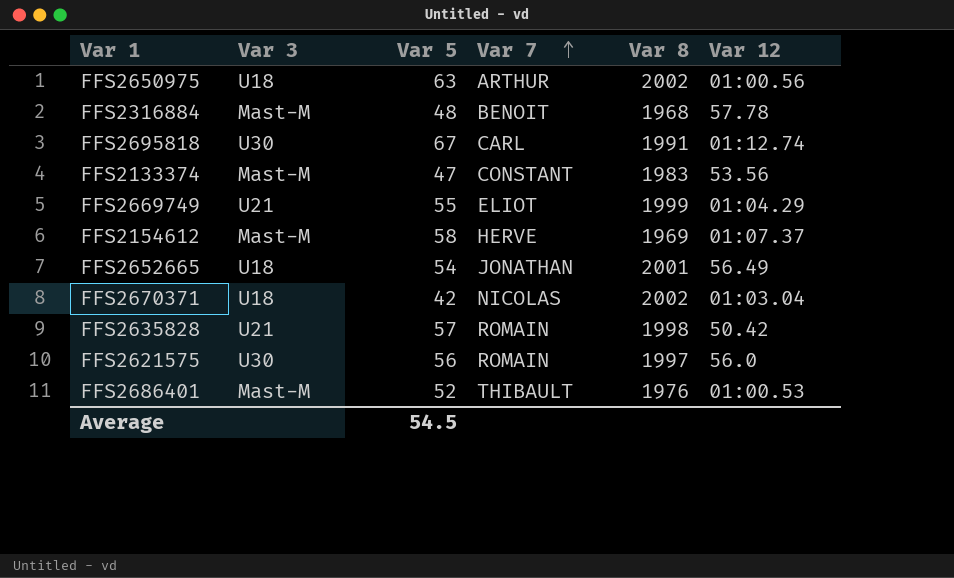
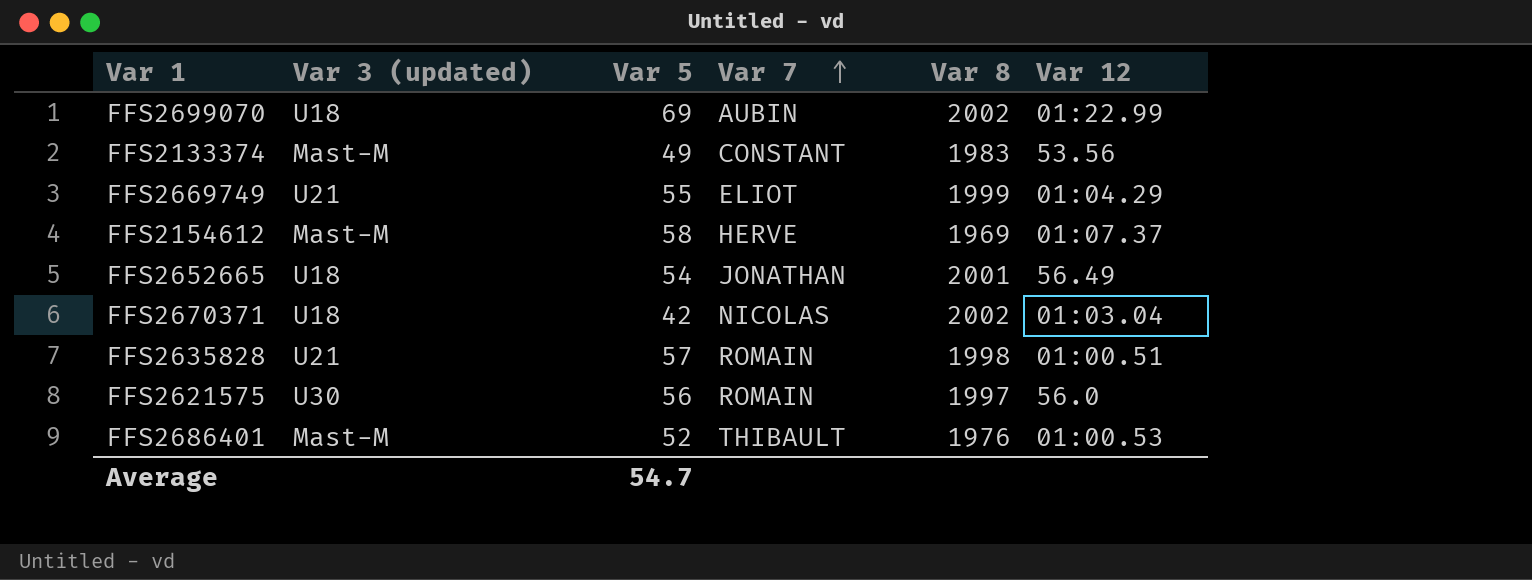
column name: Var 3 -> Var 3 (updated)
row FFS2650975: U18 | 63 | ARTHUR | 2002 | 01:00.56 -> none
row FFS2316884: Mast-M | 48 | BENOIT | 1968 | 57.78 -> none
row FFS2695818: U30 | 67 | CARL | 1991 | 01:12.74 -> none
row FFS2699070: none -> U18 | 69 | AUBIN | 2002 | 01:22.99
FFS2133374 | Var 5: 47 -> 49
FFS2635828 | Var 12: 50.42 -> 01:00.51
Average | Var 5: 54.5 -> 54.7

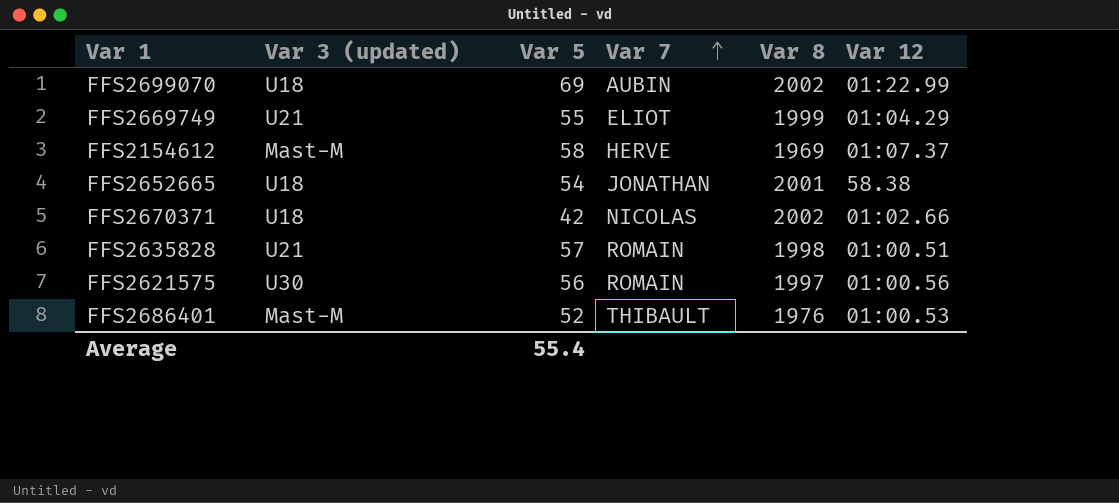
row FFS2133374: Mast-M | 49 | CONSTANT | 1983 | 53.56 -> none
FFS2652665 | Var 12: 56.49 -> 58.38
FFS2670371 | Var 12: 01:03.04 -> 01:02.66
FFS2621575 | Var 12: 56.0 -> 01:00.56
Average | Var 5: 54.7 -> 55.4

